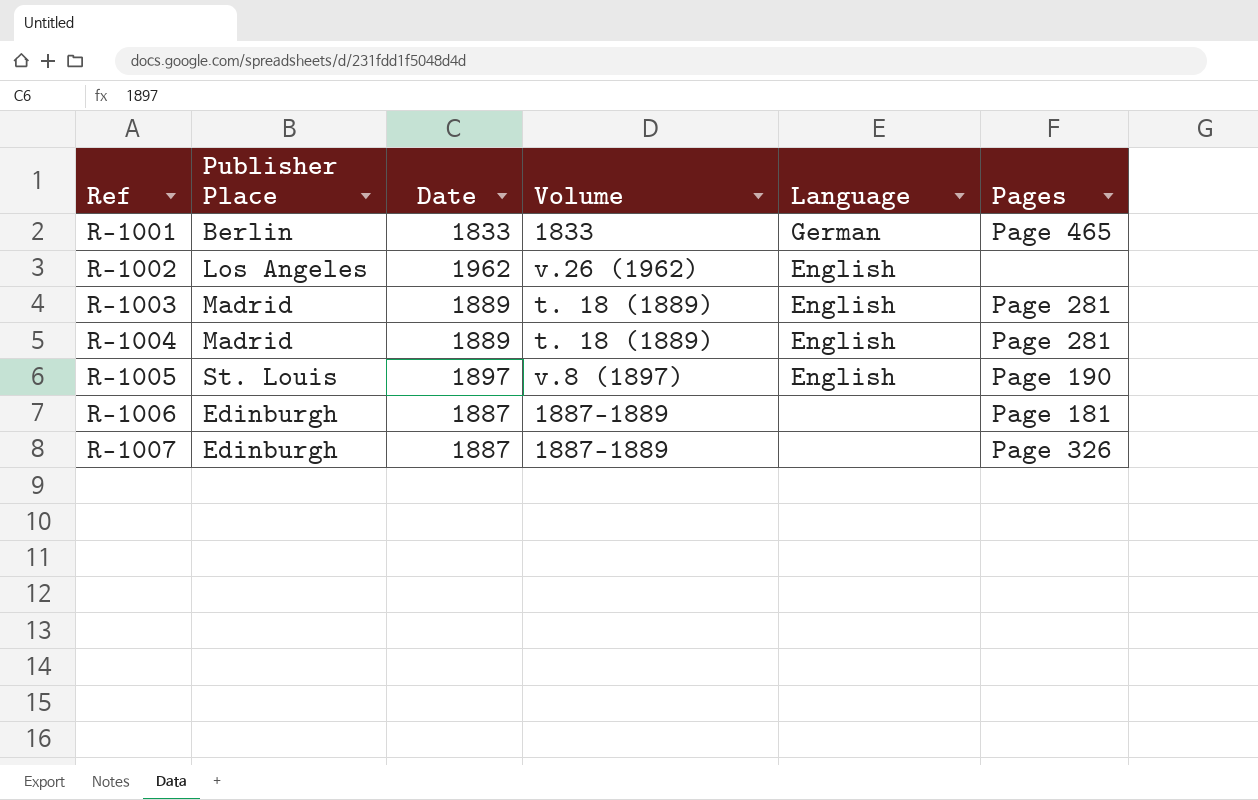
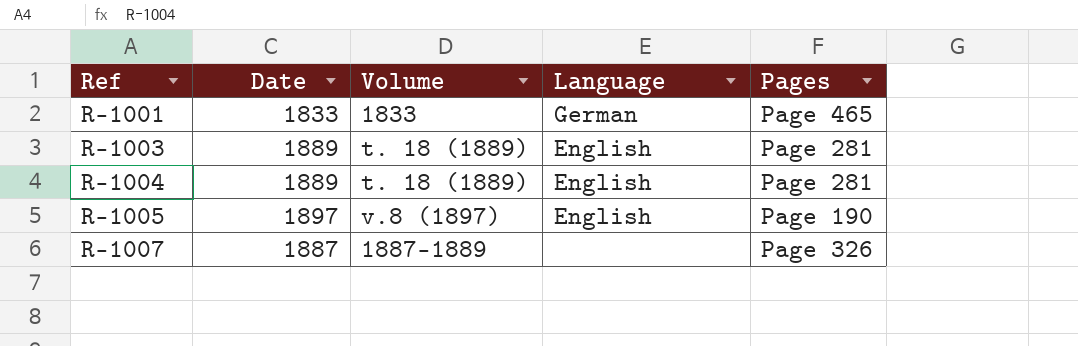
column Publisher Place | position: 2 -> none
row R-1002: Los Angeles | 1962 | v.26 (1962) | English | none -> none
row R-1006: Edinburgh | 1887 | 1887-1889 | none | Page 181 -> none

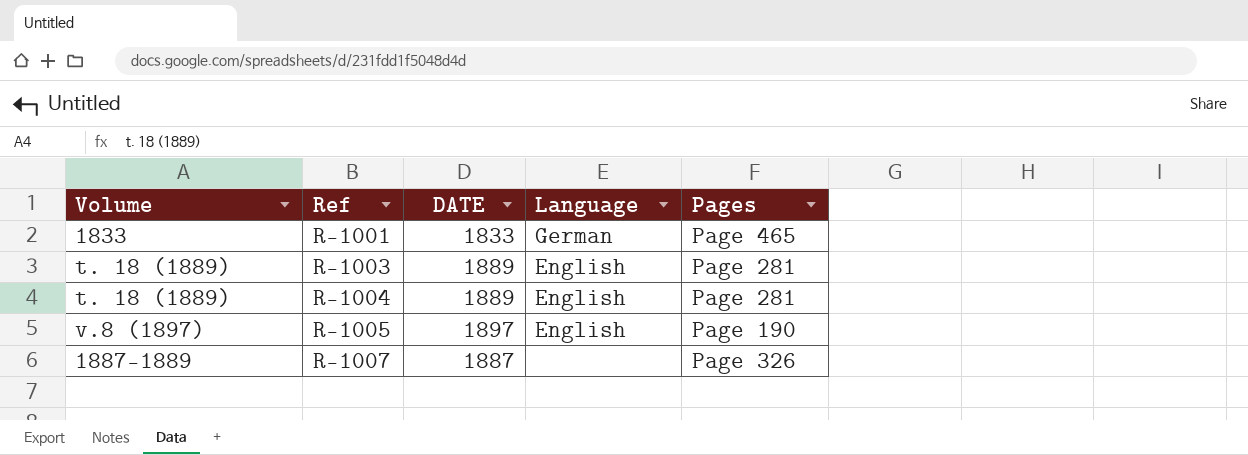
column Volume | position: 3 -> 1
column name: Date -> DATE

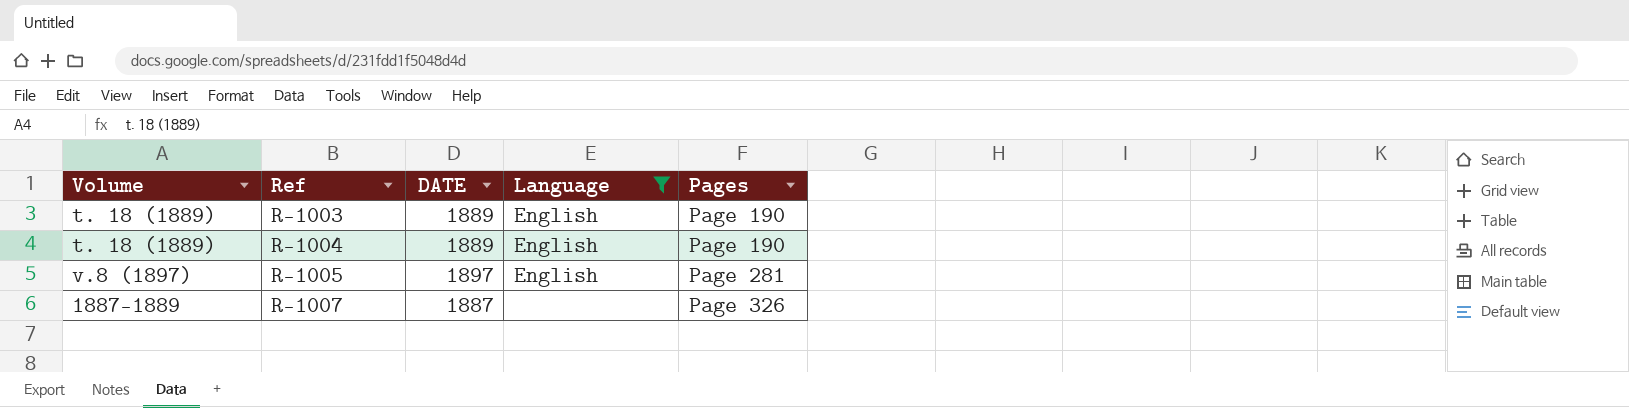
filter: none -> Language != German
R-1003 | Pages: Page 281 -> Page 190
R-1004 | Pages: Page 281 -> Page 190
R-1005 | Pages: Page 190 -> Page 281

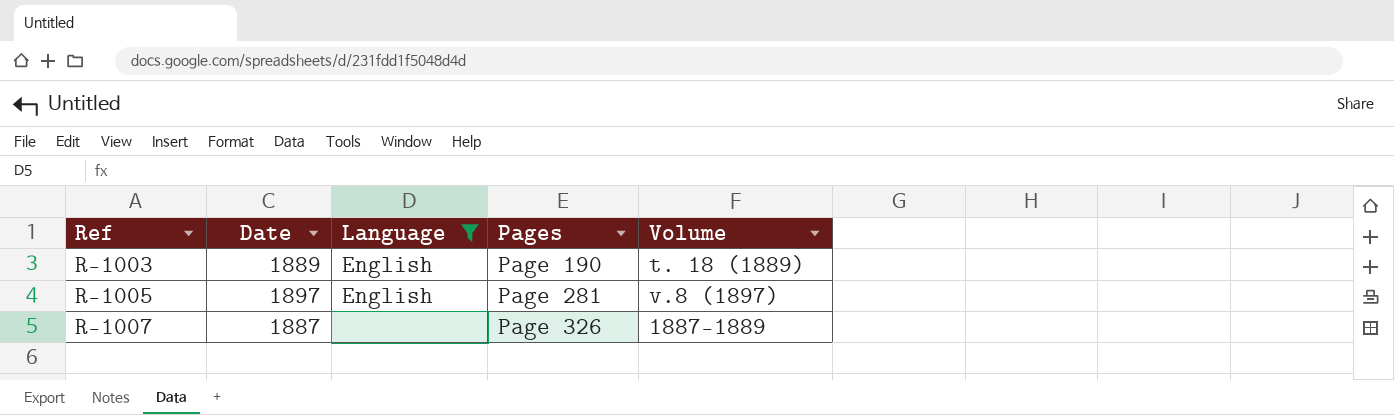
column name: DATE -> Date
column Volume | position: 1 -> 5
row R-1004: t. 18 (1889) | 1889 | English | Page 190 -> none

